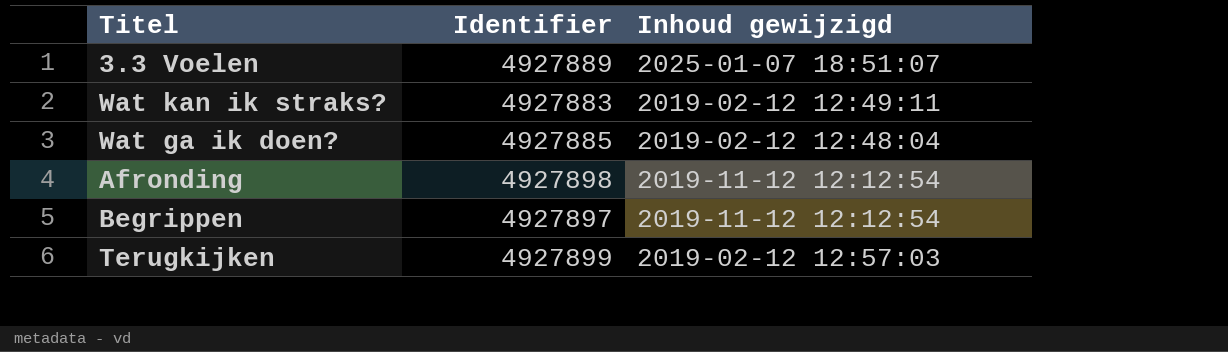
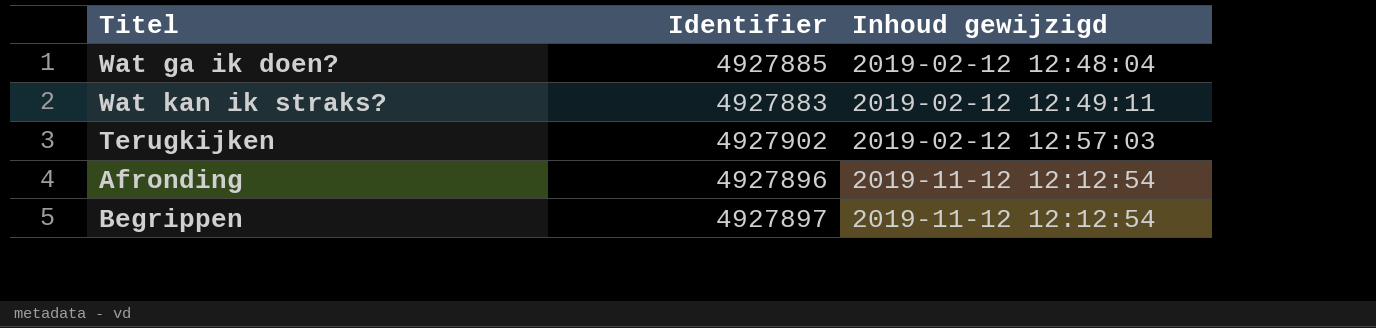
row order: none -> Inhoud gewijzigd ascending
row 3.3 Voelen: 4927889 | 2025-01-07 18:51:07 -> none
Terugkijken | Identifier: 4927899 -> 4927902
Afronding | Identifier: 4927898 -> 4927896

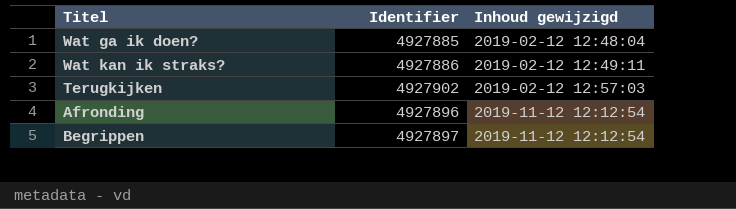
Wat kan ik straks? | Identifier: 4927883 -> 4927886

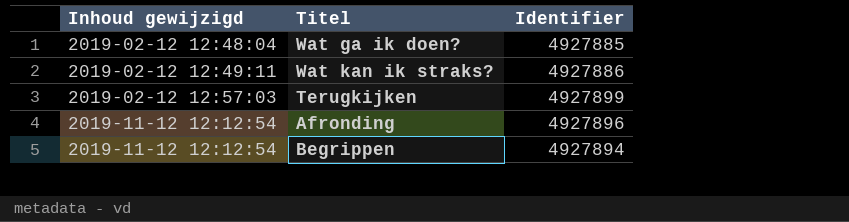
column Inhoud gewijzigd | position: 3 -> 1
Terugkijken | Identifier: 4927902 -> 4927899
Begrippen | Identifier: 4927897 -> 4927894

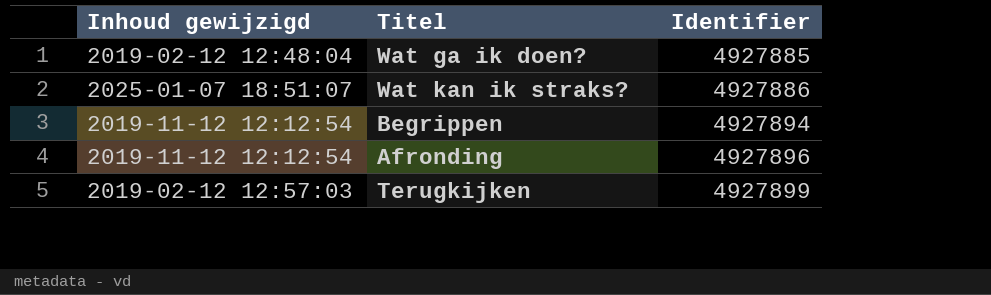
row order: Inhoud gewijzigd ascending -> Identifier ascending
Wat kan ik straks? | Inhoud gewijzigd: 2019-02-12 12:49:11 -> 2025-01-07 18:51:07

